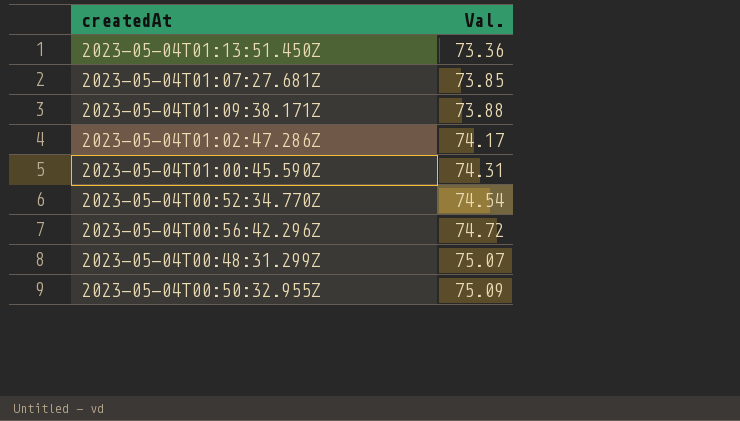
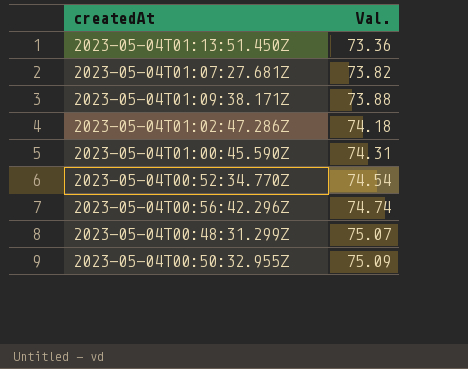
2023-05-04T01:07:27.681Z | Val.: 73.85 -> 73.82
2023-05-04T01:02:47.286Z | Val.: 74.17 -> 74.18
2023-05-04T00:56:42.296Z | Val.: 74.72 -> 74.74

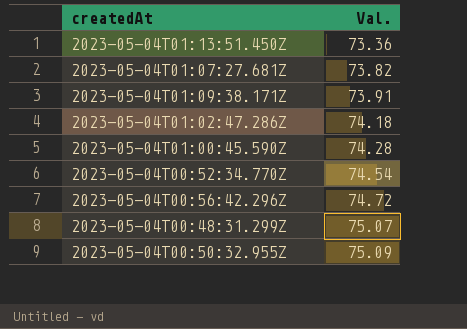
2023-05-04T01:09:38.171Z | Val.: 73.88 -> 73.91
2023-05-04T01:00:45.590Z | Val.: 74.31 -> 74.28
2023-05-04T00:56:42.296Z | Val.: 74.74 -> 74.72

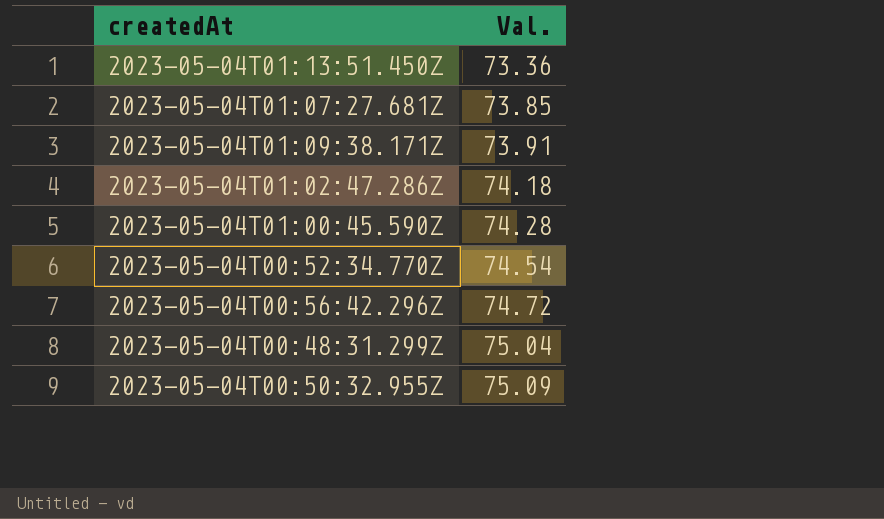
2023-05-04T01:07:27.681Z | Val.: 73.82 -> 73.85
2023-05-04T00:48:31.299Z | Val.: 75.07 -> 75.04

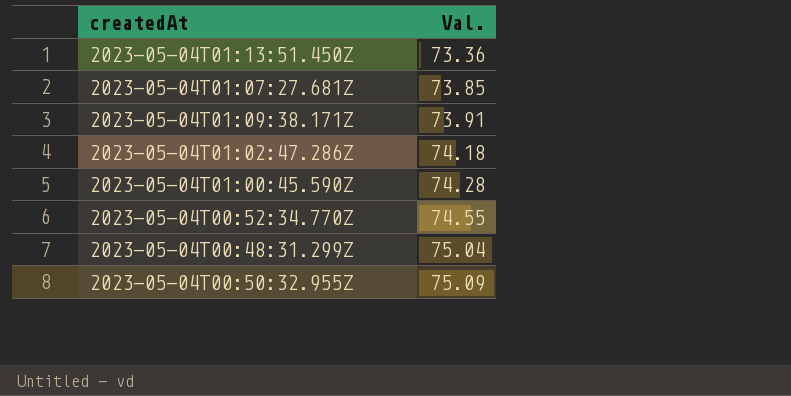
row 2023-05-04T00:56:42.296Z: 74.72 -> none
2023-05-04T00:52:34.770Z | Val.: 74.54 -> 74.55

